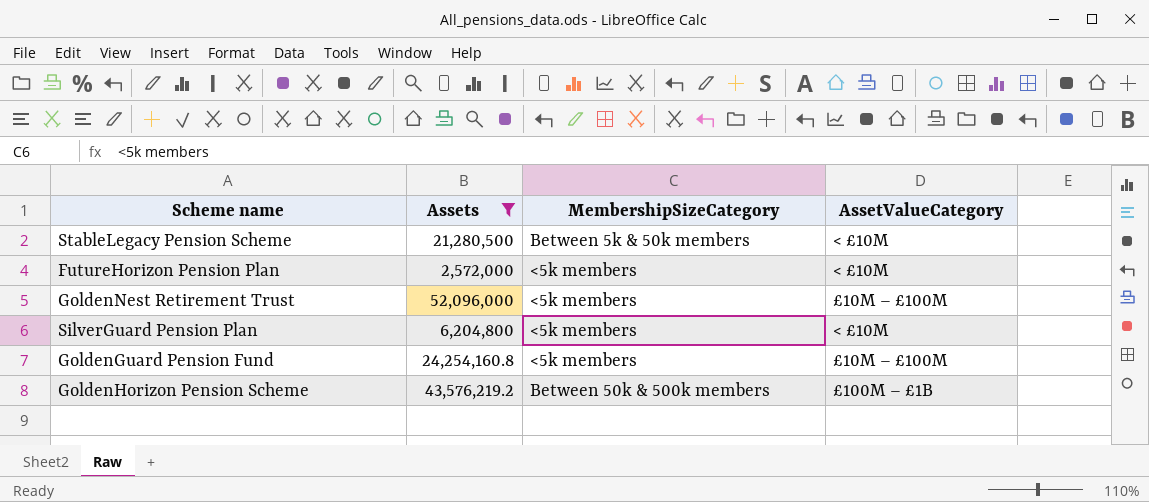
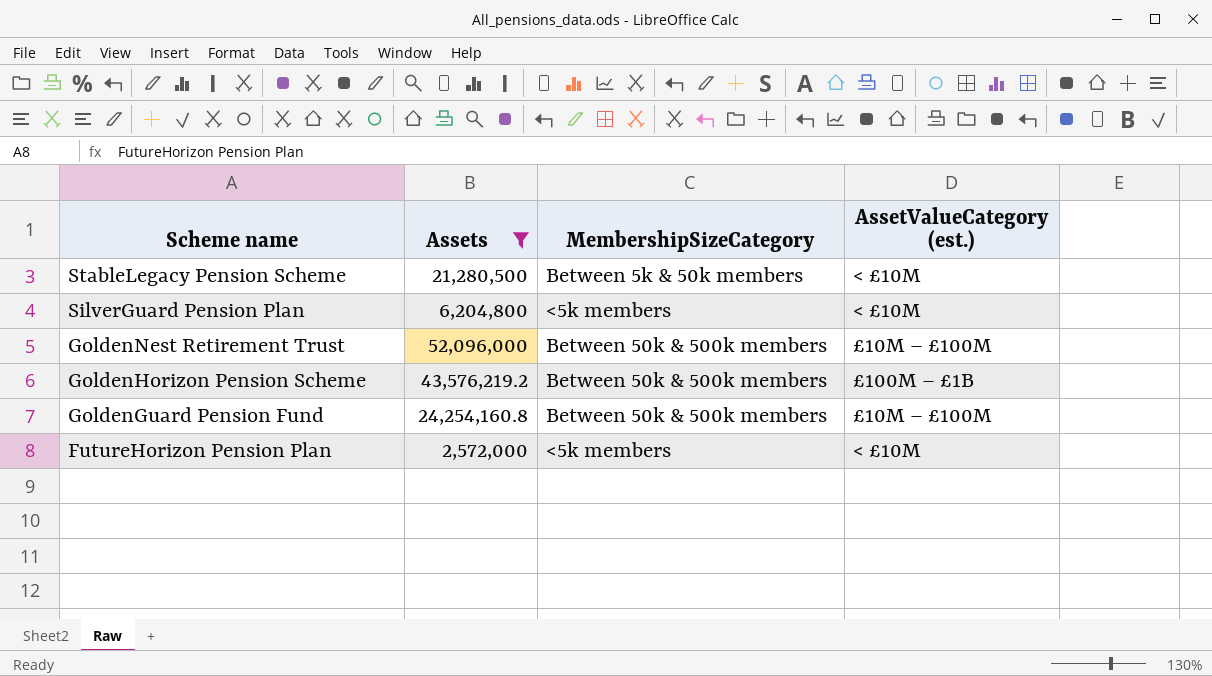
row order: none -> Scheme name descending
column name: AssetValueCategory -> AssetValueCategory (est.)
GoldenNest Retirement Trust | MembershipSizeCategory: <5k members -> Between 50k & 500k members
GoldenGuard Pension Fund | MembershipSizeCategory: <5k members -> Between 50k & 500k members

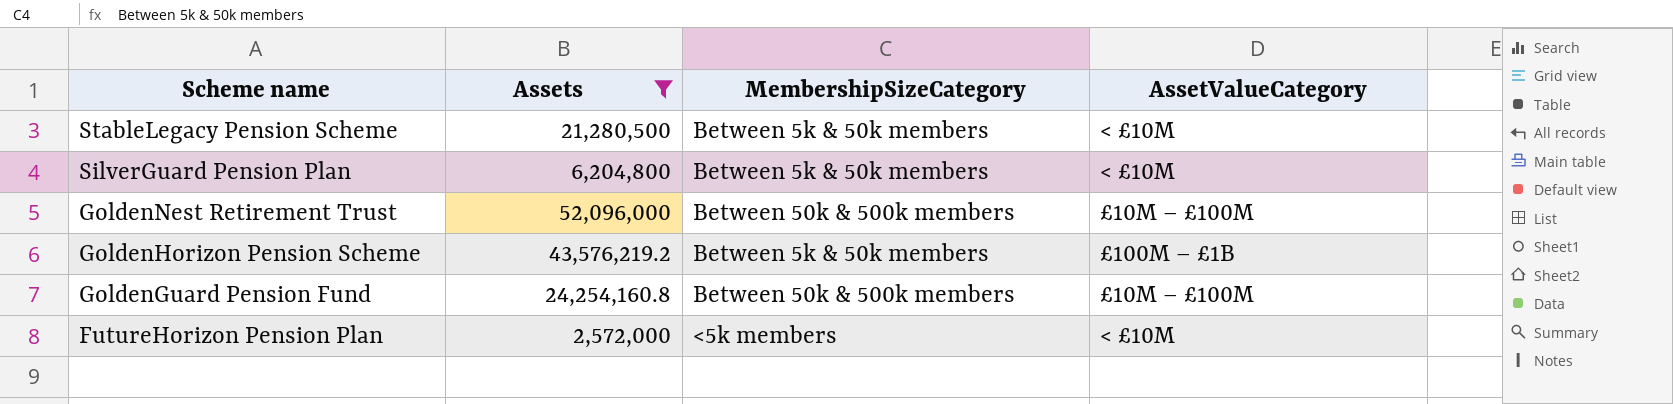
column name: AssetValueCategory (est.) -> AssetValueCategory
SilverGuard Pension Plan | MembershipSizeCategory: <5k members -> Between 5k & 50k members
GoldenHorizon Pension Scheme | MembershipSizeCategory: Between 50k & 500k members -> Between 5k & 50k members

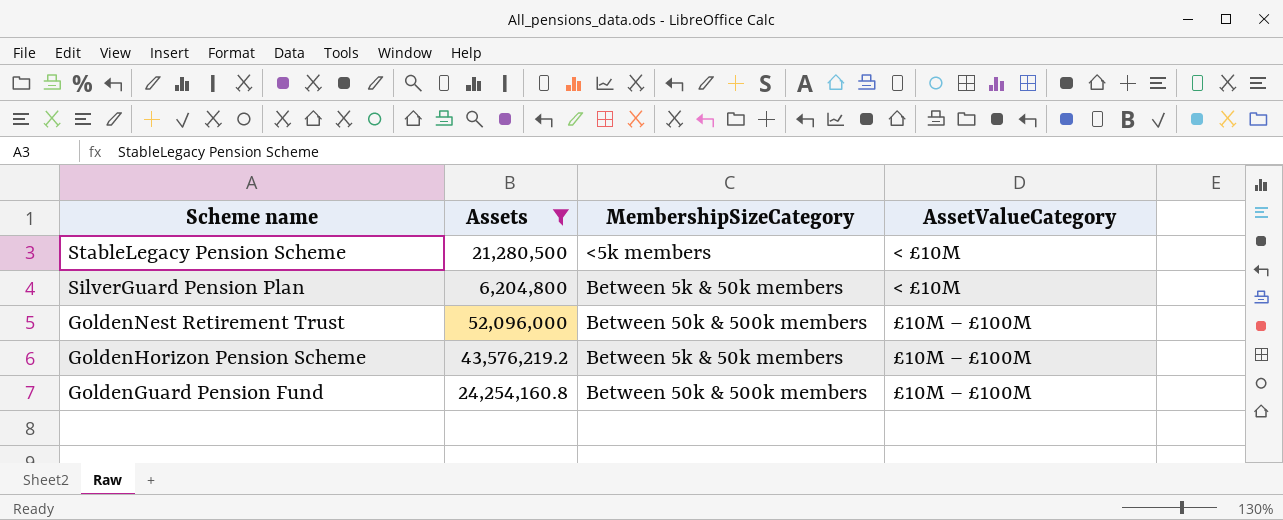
row FutureHorizon Pension Plan: 2,572,000 | <5k members | < £10M -> none
StableLegacy Pension Scheme | MembershipSizeCategory: Between 5k & 50k members -> <5k members
GoldenHorizon Pension Scheme | AssetValueCategory: £100M – £1B -> £10M – £100M

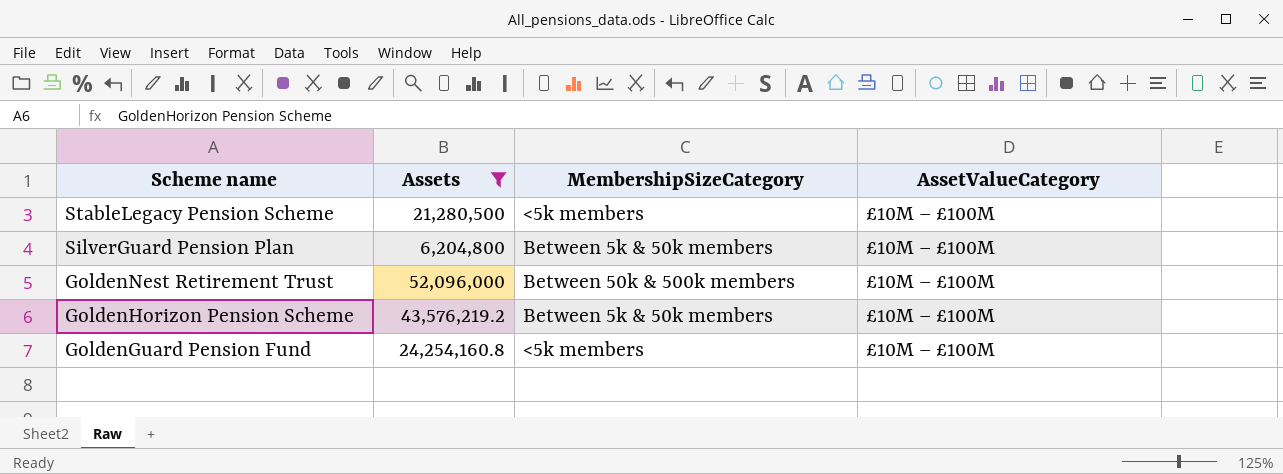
StableLegacy Pension Scheme | AssetValueCategory: < £10M -> £10M – £100M
SilverGuard Pension Plan | AssetValueCategory: < £10M -> £10M – £100M
GoldenGuard Pension Fund | MembershipSizeCategory: Between 50k & 500k members -> <5k members

